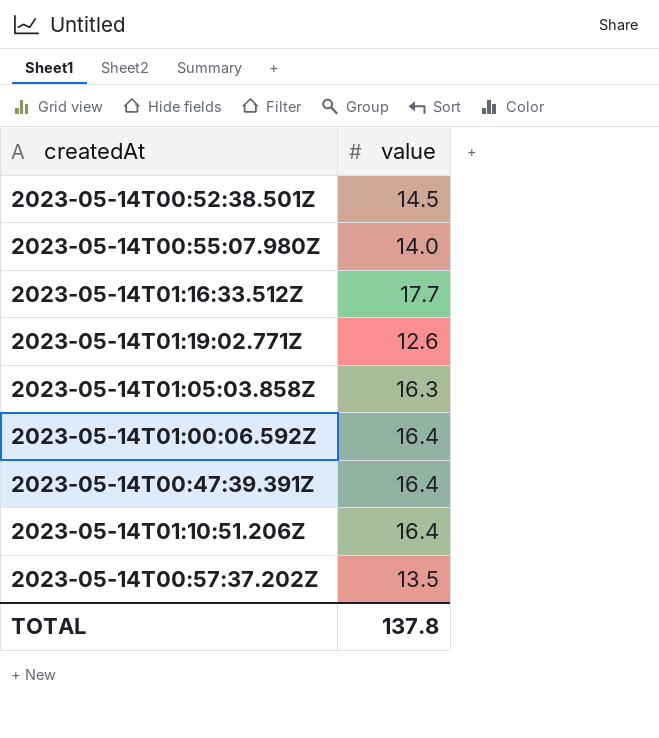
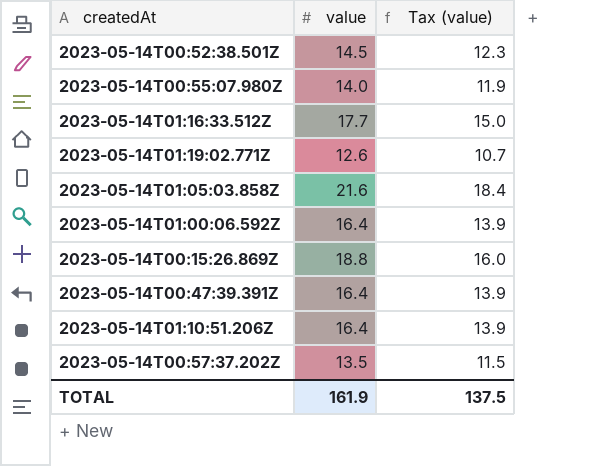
column Tax (value) | formula: none -> [value] * 0.85
2023-05-14T01:05:03.858Z | value: 16.3 -> 21.6
row 2023-05-14T00:15:26.869Z: none -> 18.8 | 16.0
TOTAL | value: 137.8 -> 161.9

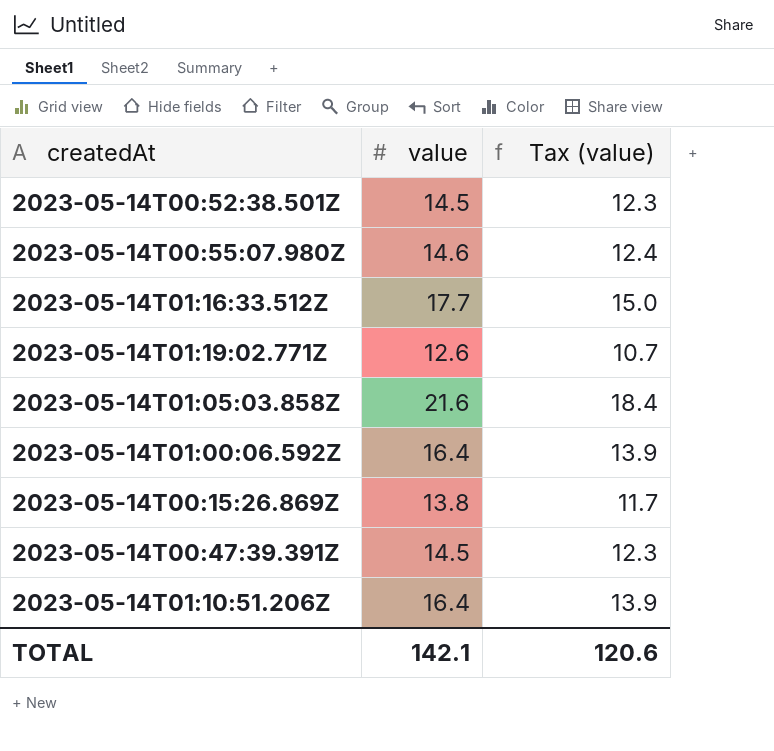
row 2023-05-14T00:57:37.202Z: 13.5 | 11.5 -> none
2023-05-14T00:55:07.980Z | value: 14.0 -> 14.6
2023-05-14T00:55:07.980Z | Tax (value): 11.9 -> 12.4
2023-05-14T00:15:26.869Z | value: 18.8 -> 13.8
2023-05-14T00:15:26.869Z | Tax (value): 16.0 -> 11.7
2023-05-14T00:47:39.391Z | value: 16.4 -> 14.5
2023-05-14T00:47:39.391Z | Tax (value): 13.9 -> 12.3
TOTAL | value: 161.9 -> 142.1
TOTAL | Tax (value): 137.5 -> 120.6

